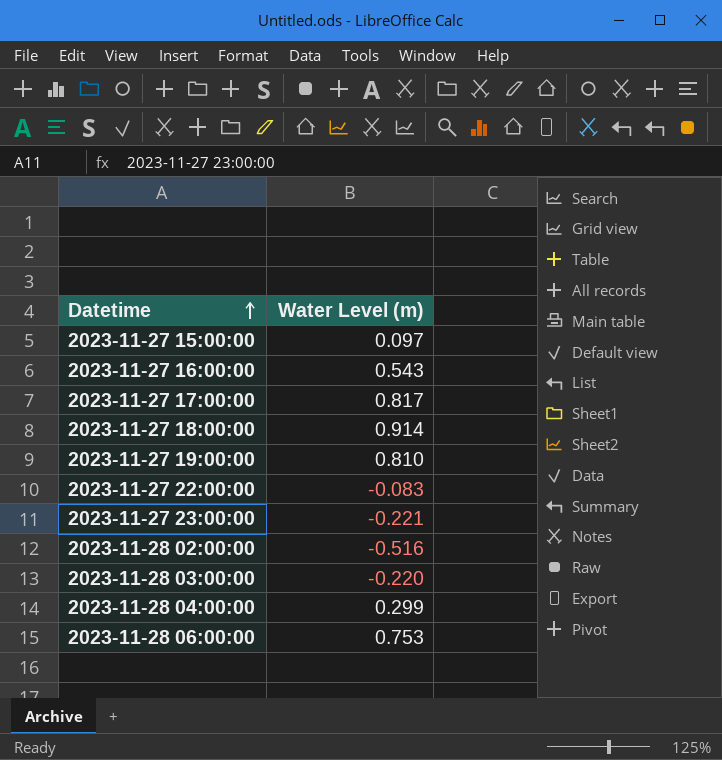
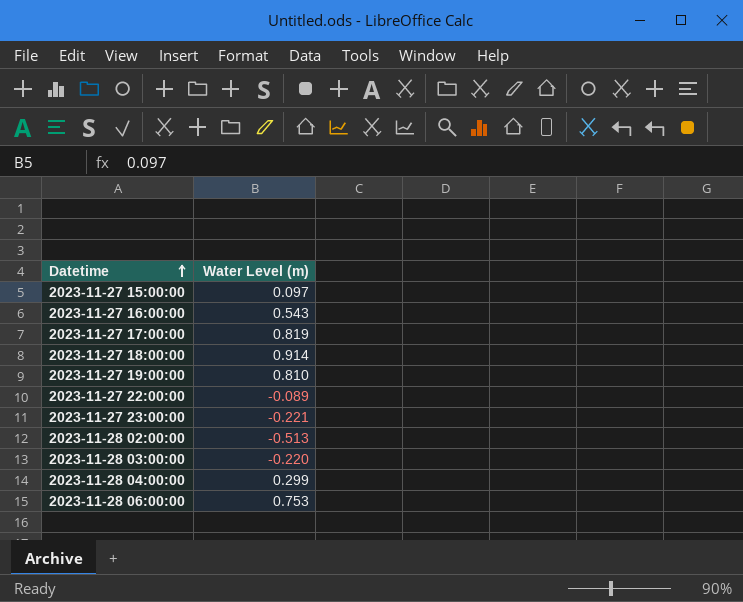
2023-11-27 17:00:00 | Water Level (m): 0.817 -> 0.819
2023-11-27 22:00:00 | Water Level (m): -0.083 -> -0.089
2023-11-28 02:00:00 | Water Level (m): -0.516 -> -0.513

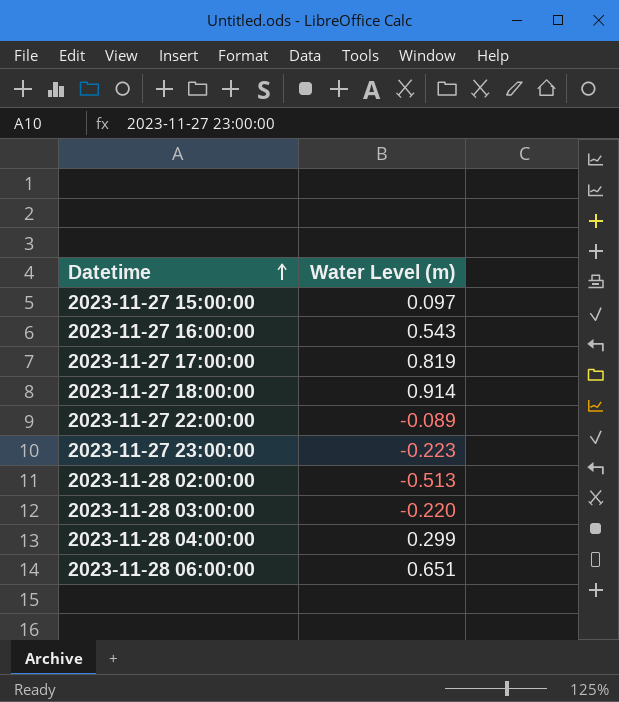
row 2023-11-27 19:00:00: 0.810 -> none
2023-11-27 23:00:00 | Water Level (m): -0.221 -> -0.223
2023-11-28 06:00:00 | Water Level (m): 0.753 -> 0.651

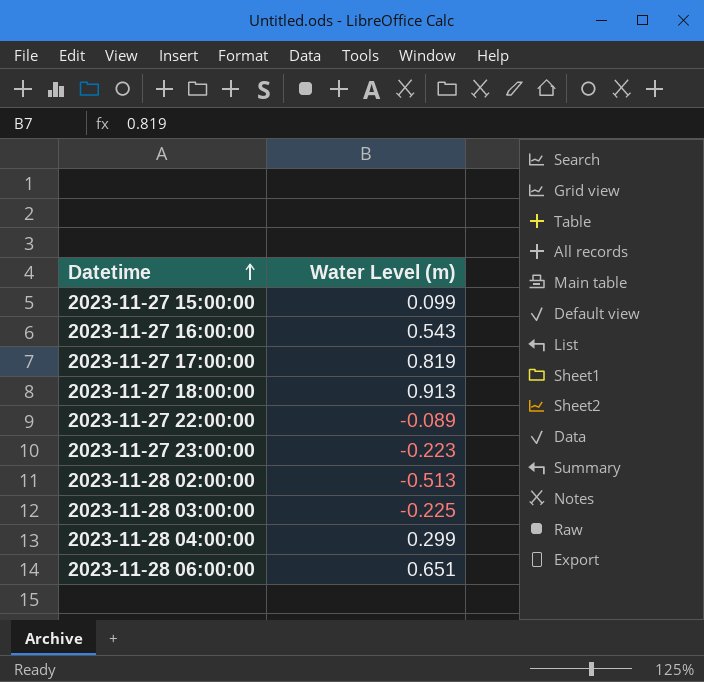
2023-11-27 15:00:00 | Water Level (m): 0.097 -> 0.099
2023-11-27 18:00:00 | Water Level (m): 0.914 -> 0.913
2023-11-28 03:00:00 | Water Level (m): -0.220 -> -0.225

